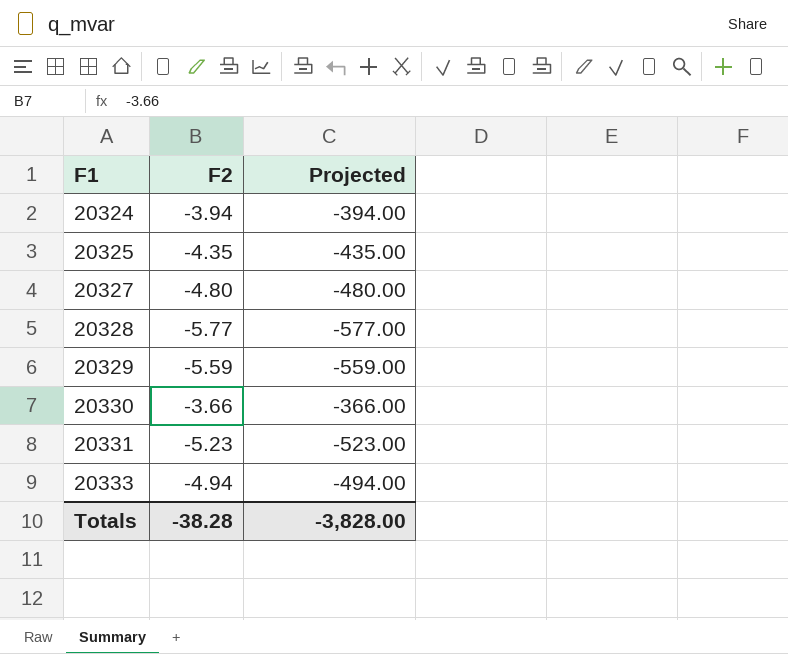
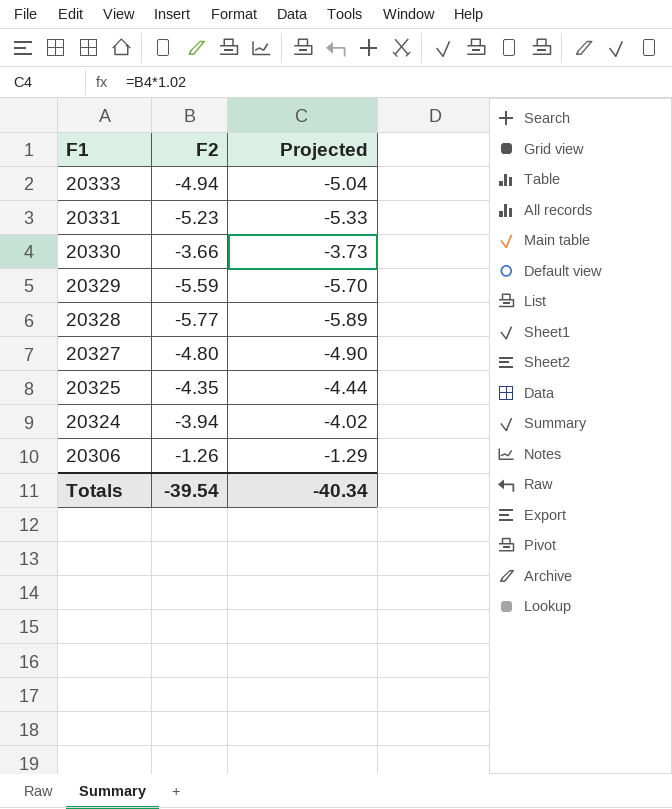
row order: F1 ascending -> F1 descending
column Projected | formula: [F2] * 100 -> [F2] * 1.02
row 20306: none -> -1.26 | -1.29
Totals | F2: -38.28 -> -39.54
Totals | Projected: -3,828.00 -> -40.34

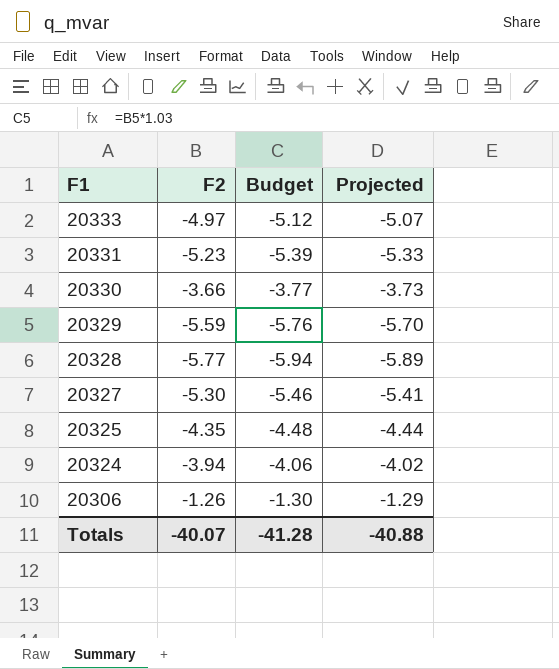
column Budget | formula: none -> [F2] * 1.03
20333 | F2: -4.94 -> -4.97
20333 | Projected: -5.04 -> -5.07
20327 | F2: -4.80 -> -5.30
20327 | Projected: -4.90 -> -5.41
Totals | F2: -39.54 -> -40.07
Totals | Projected: -40.34 -> -40.88

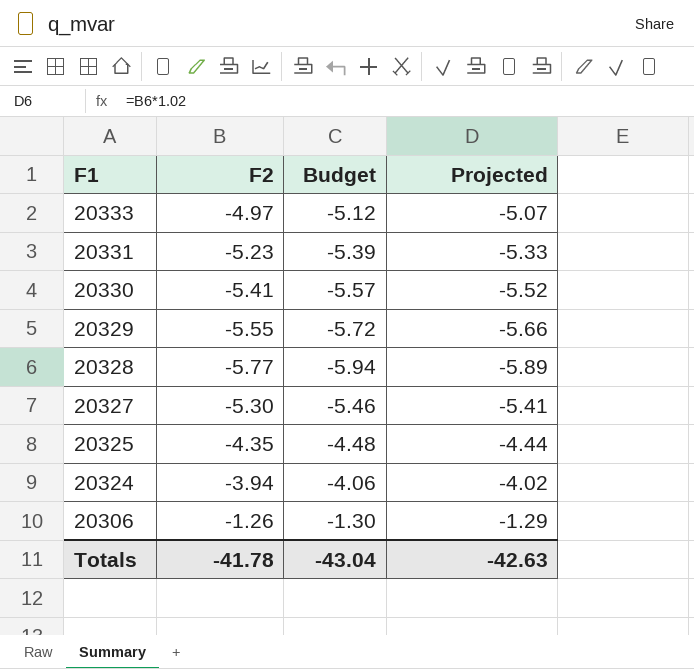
20330 | F2: -3.66 -> -5.41
20330 | Budget: -3.77 -> -5.57
20330 | Projected: -3.73 -> -5.52
20329 | F2: -5.59 -> -5.55
20329 | Budget: -5.76 -> -5.72
20329 | Projected: -5.70 -> -5.66
Totals | F2: -40.07 -> -41.78
Totals | Budget: -41.28 -> -43.04
Totals | Projected: -40.88 -> -42.63

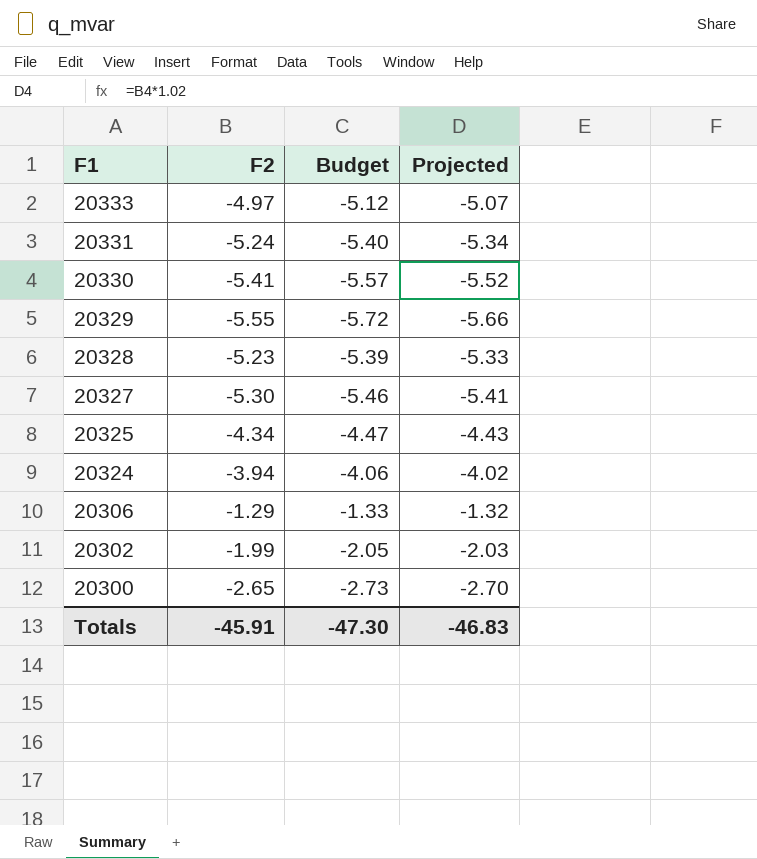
20331 | F2: -5.23 -> -5.24
20331 | Budget: -5.39 -> -5.40
20331 | Projected: -5.33 -> -5.34
20328 | F2: -5.77 -> -5.23
20328 | Budget: -5.94 -> -5.39
20328 | Projected: -5.89 -> -5.33
20325 | F2: -4.35 -> -4.34
20325 | Budget: -4.48 -> -4.47
20325 | Projected: -4.44 -> -4.43
20306 | F2: -1.26 -> -1.29
20306 | Budget: -1.30 -> -1.33
20306 | Projected: -1.29 -> -1.32
row 20302: none -> -1.99 | -2.05 | -2.03
row 20300: none -> -2.65 | -2.73 | -2.70
Totals | F2: -41.78 -> -45.91
Totals | Budget: -43.04 -> -47.30
Totals | Projected: -42.63 -> -46.83

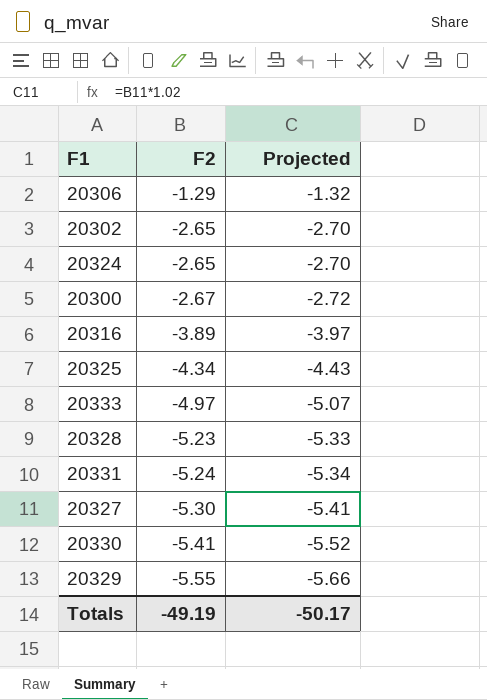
row order: F1 descending -> F2 descending
column Budget | formula: [F2] * 1.03 -> none
20302 | F2: -1.99 -> -2.65
20302 | Projected: -2.03 -> -2.70
20324 | F2: -3.94 -> -2.65
20324 | Projected: -4.02 -> -2.70
20300 | F2: -2.65 -> -2.67
20300 | Projected: -2.70 -> -2.72
row 20316: none -> -3.89 | -3.97
Totals | F2: -45.91 -> -49.19
Totals | Projected: -46.83 -> -50.17

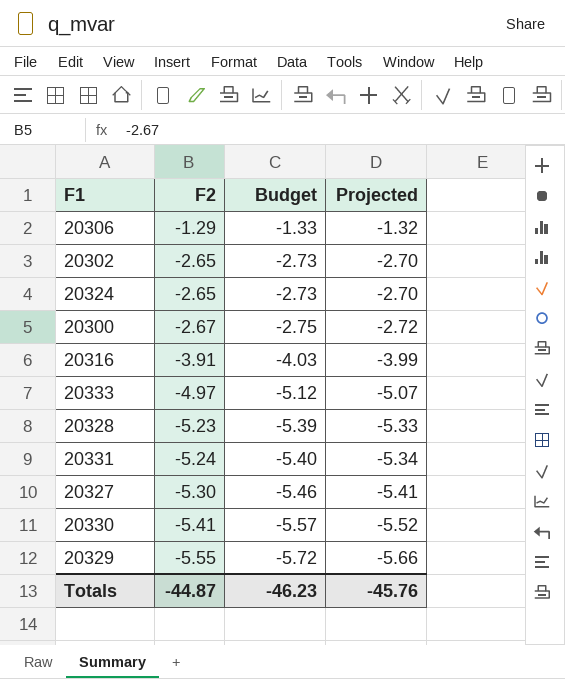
column Budget | formula: none -> [F2] * 1.03
row 20325: -4.34 | -4.43 -> none
20316 | F2: -3.89 -> -3.91
20316 | Projected: -3.97 -> -3.99
Totals | F2: -49.19 -> -44.87
Totals | Projected: -50.17 -> -45.76

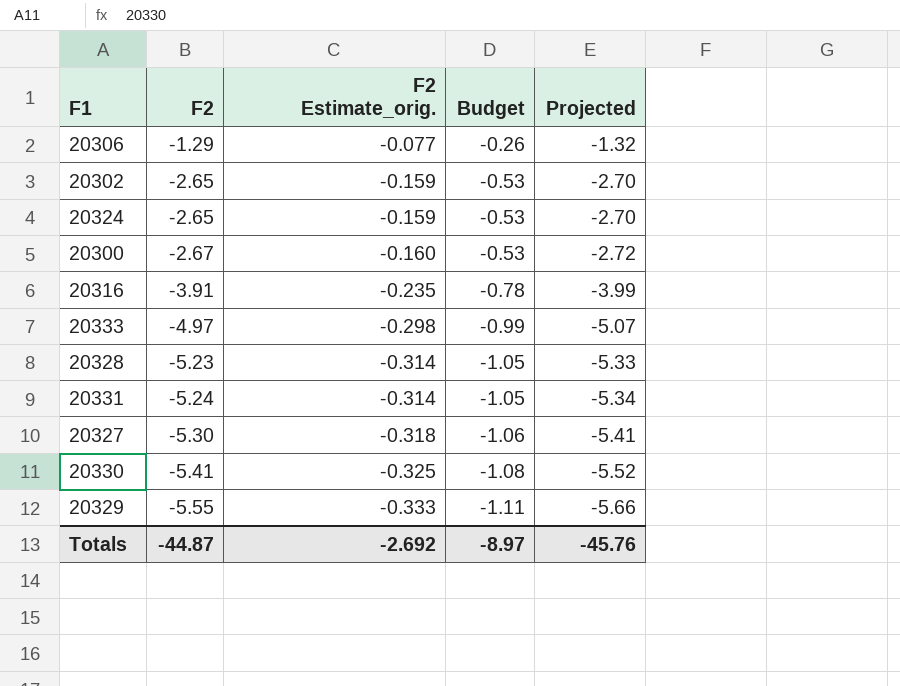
column F2 Estimate_orig. | formula: none -> [F2] * 0.06
column Budget | formula: [F2] * 1.03 -> [F2] * 0.2
Totals | Budget: -46.23 -> -8.97

